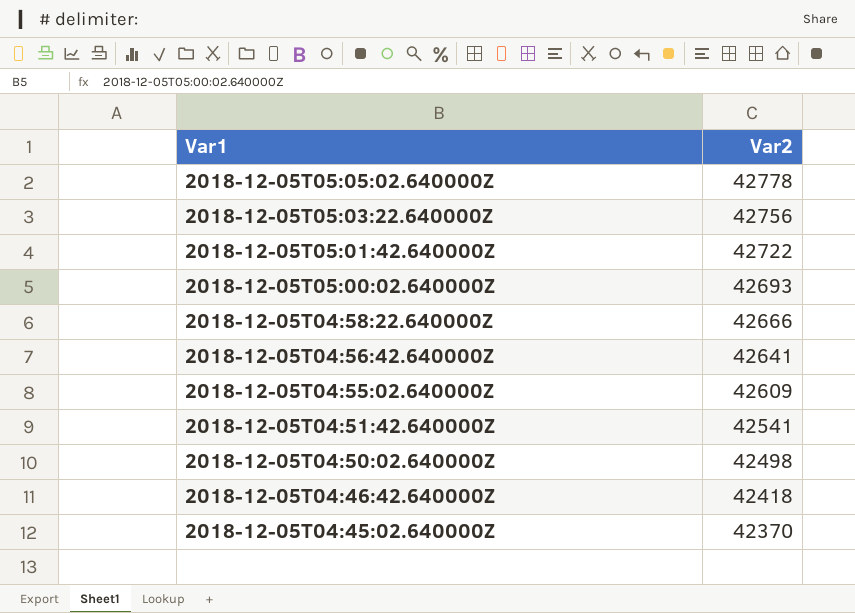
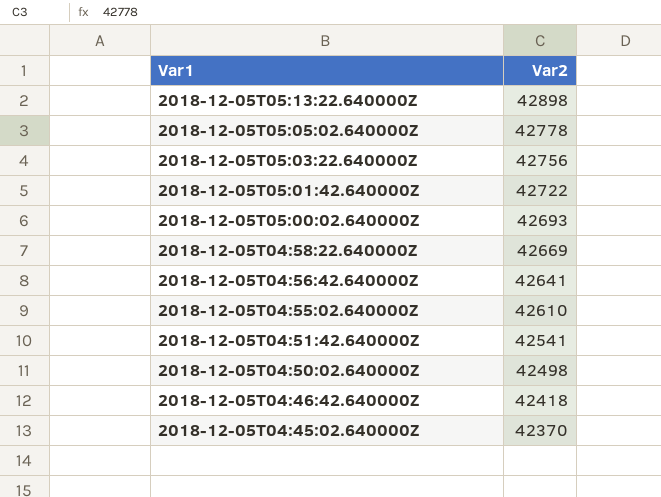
row 2018-12-05T05:13:22.640000Z: none -> 42898
2018-12-05T04:58:22.640000Z | Var2: 42666 -> 42669
2018-12-05T04:55:02.640000Z | Var2: 42609 -> 42610

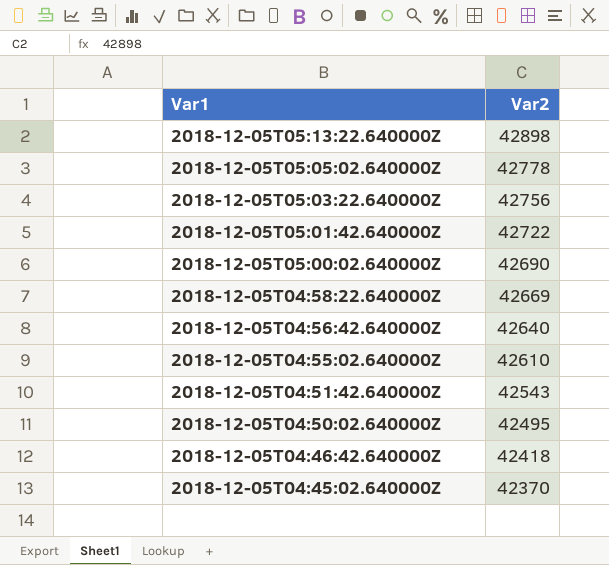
2018-12-05T05:00:02.640000Z | Var2: 42693 -> 42690
2018-12-05T04:56:42.640000Z | Var2: 42641 -> 42640
2018-12-05T04:51:42.640000Z | Var2: 42541 -> 42543
2018-12-05T04:50:02.640000Z | Var2: 42498 -> 42495

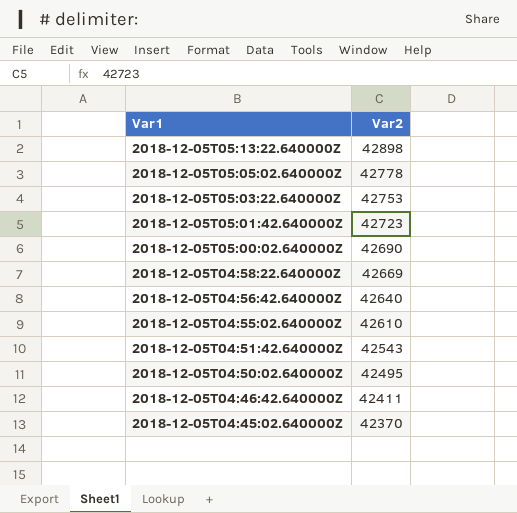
2018-12-05T05:03:22.640000Z | Var2: 42756 -> 42753
2018-12-05T05:01:42.640000Z | Var2: 42722 -> 42723
2018-12-05T04:46:42.640000Z | Var2: 42418 -> 42411

